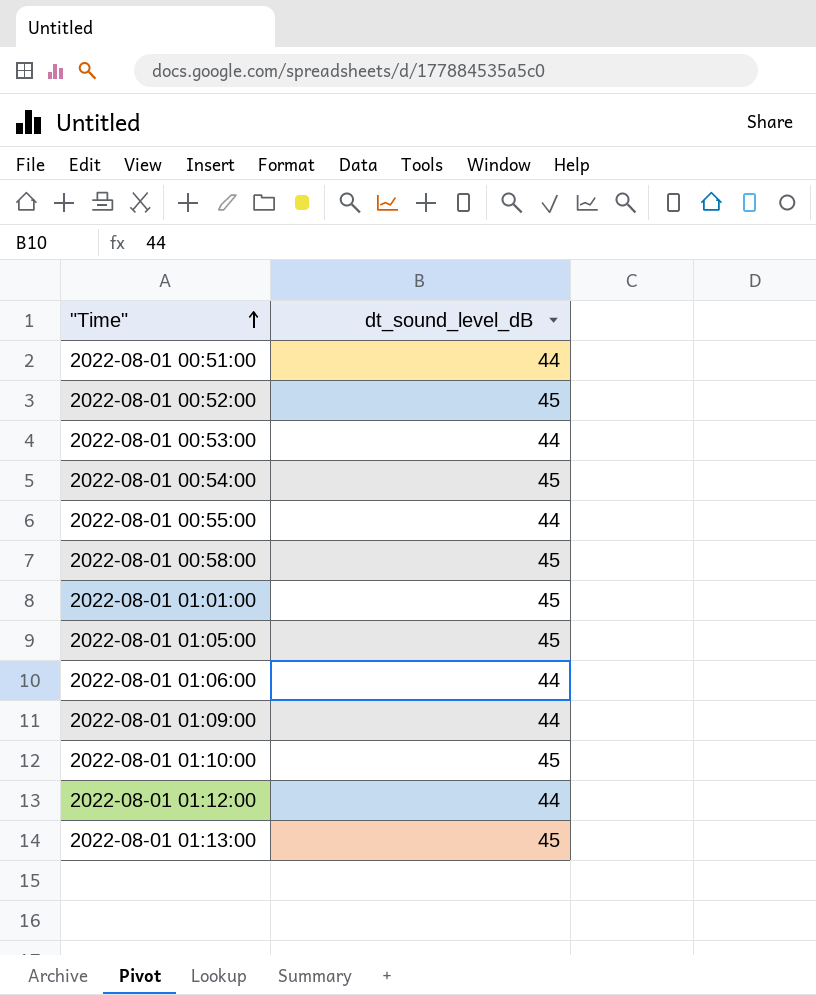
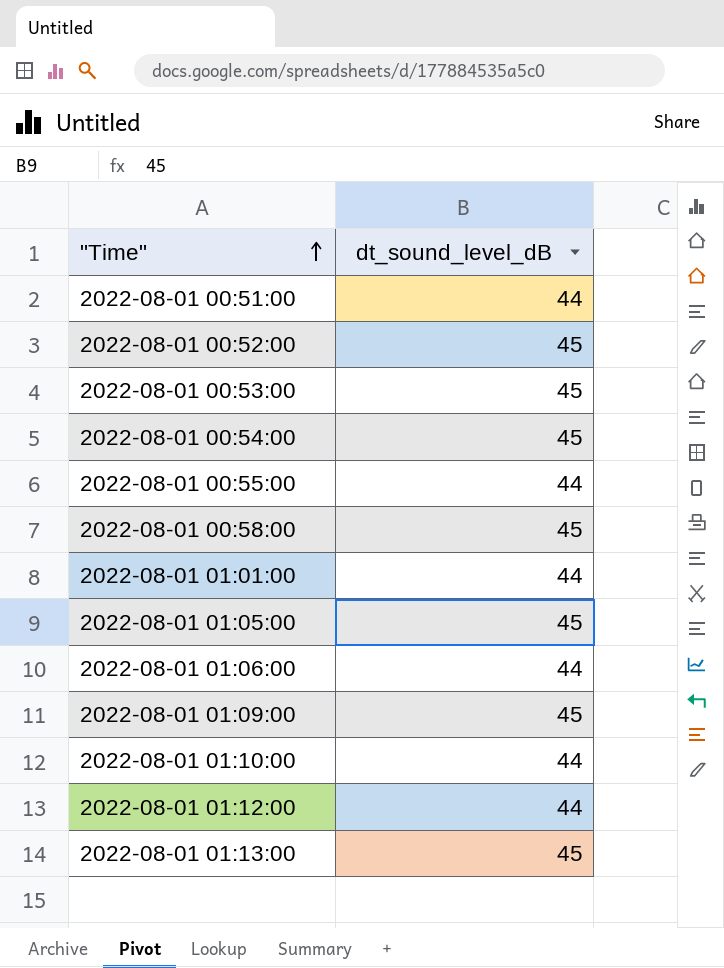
2022-08-01 00:53:00 | dt_sound_level_dB: 44 -> 45
2022-08-01 01:01:00 | dt_sound_level_dB: 45 -> 44
2022-08-01 01:09:00 | dt_sound_level_dB: 44 -> 45
2022-08-01 01:10:00 | dt_sound_level_dB: 45 -> 44

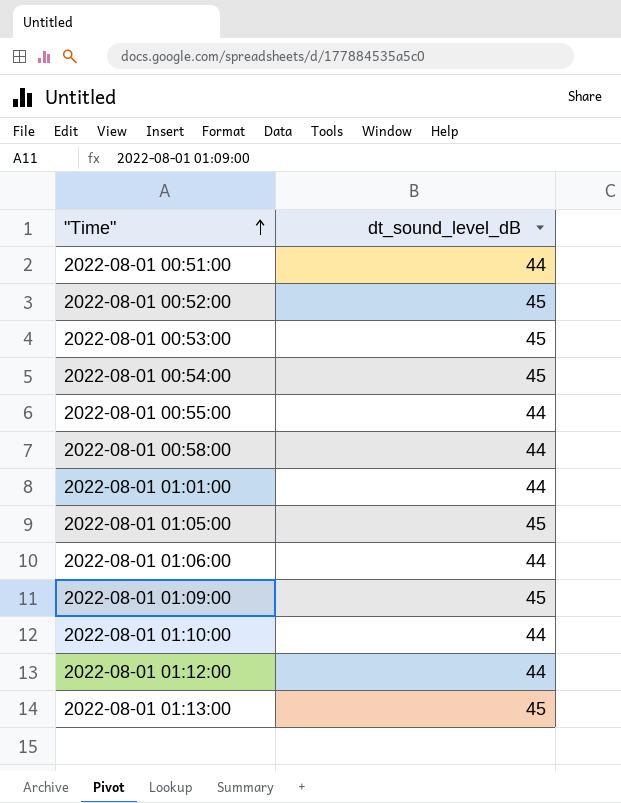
2022-08-01 00:58:00 | dt_sound_level_dB: 45 -> 44

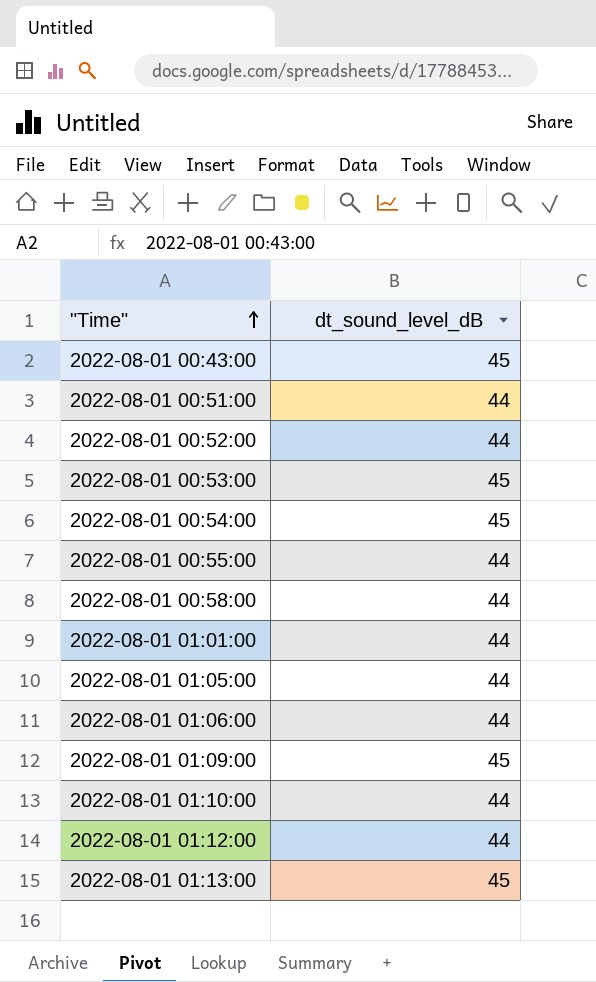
row 2022-08-01 00:43:00: none -> 45
2022-08-01 00:52:00 | dt_sound_level_dB: 45 -> 44
2022-08-01 01:05:00 | dt_sound_level_dB: 45 -> 44

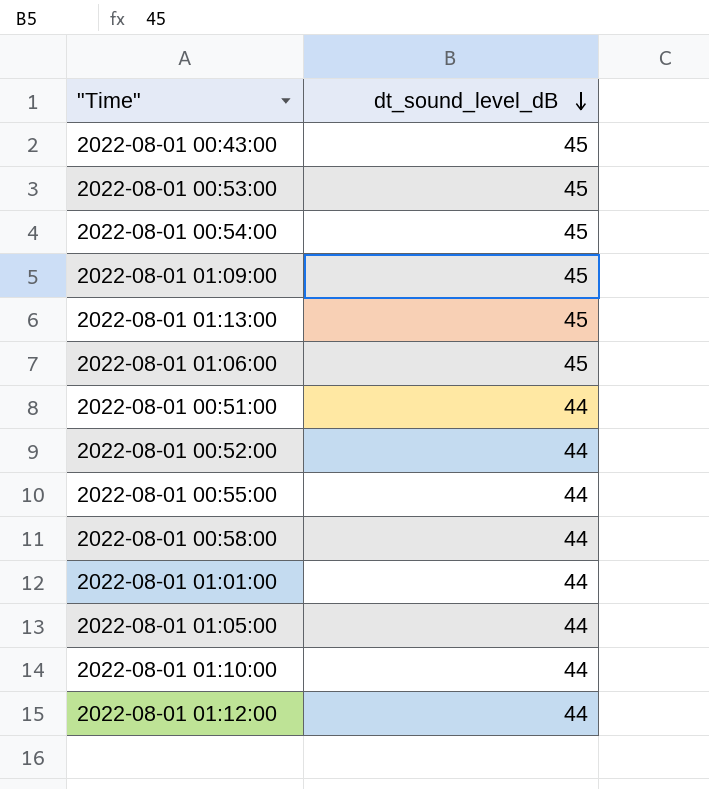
row order: "Time" ascending -> dt_sound_level_dB descending
2022-08-01 01:06:00 | dt_sound_level_dB: 44 -> 45

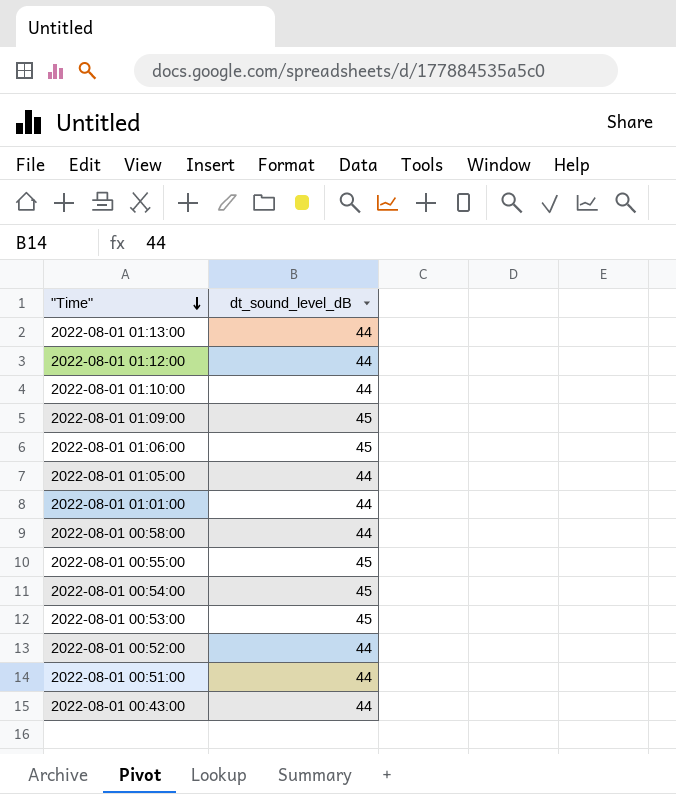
row order: dt_sound_level_dB descending -> "Time" descending
2022-08-01 01:13:00 | dt_sound_level_dB: 45 -> 44
2022-08-01 00:55:00 | dt_sound_level_dB: 44 -> 45
2022-08-01 00:43:00 | dt_sound_level_dB: 45 -> 44

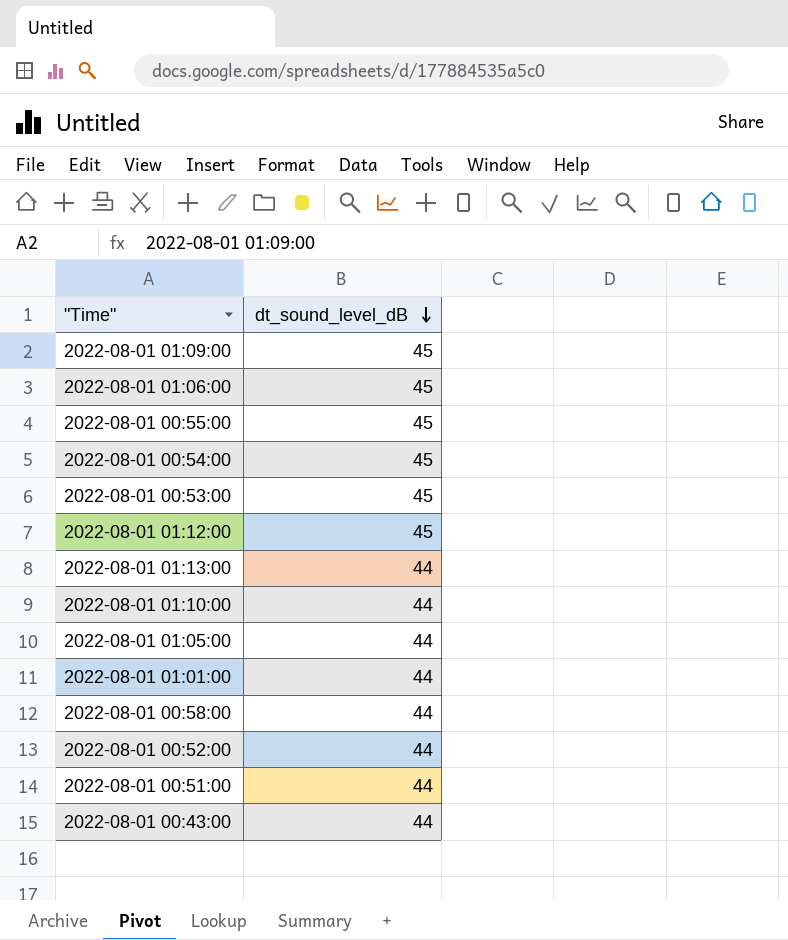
row order: "Time" descending -> dt_sound_level_dB descending
2022-08-01 01:12:00 | dt_sound_level_dB: 44 -> 45

